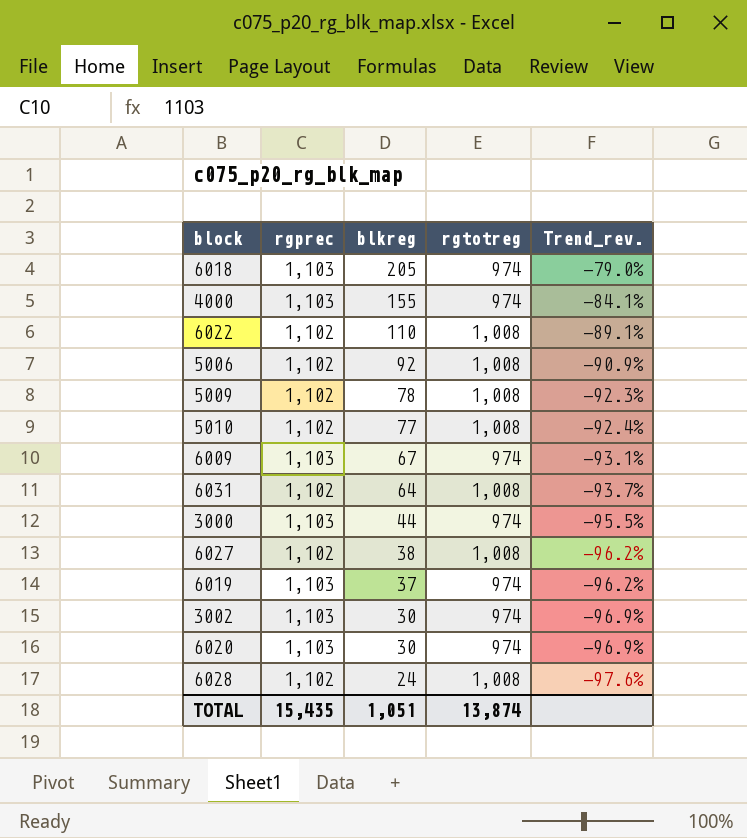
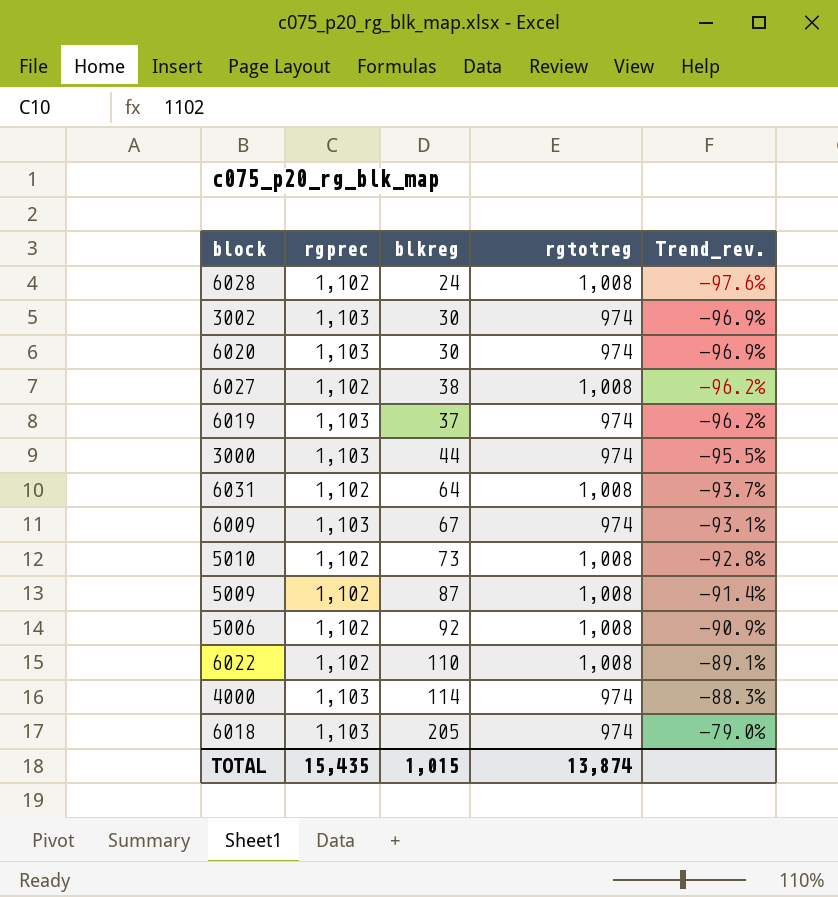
row order: blkreg descending -> Trend_rev. ascending
5010 | blkreg: 77 -> 73
5010 | Trend_rev.: -92.4% -> -92.8%
5009 | blkreg: 78 -> 87
5009 | Trend_rev.: -92.3% -> -91.4%
4000 | blkreg: 155 -> 114
4000 | Trend_rev.: -84.1% -> -88.3%
TOTAL | blkreg: 1,051 -> 1,015

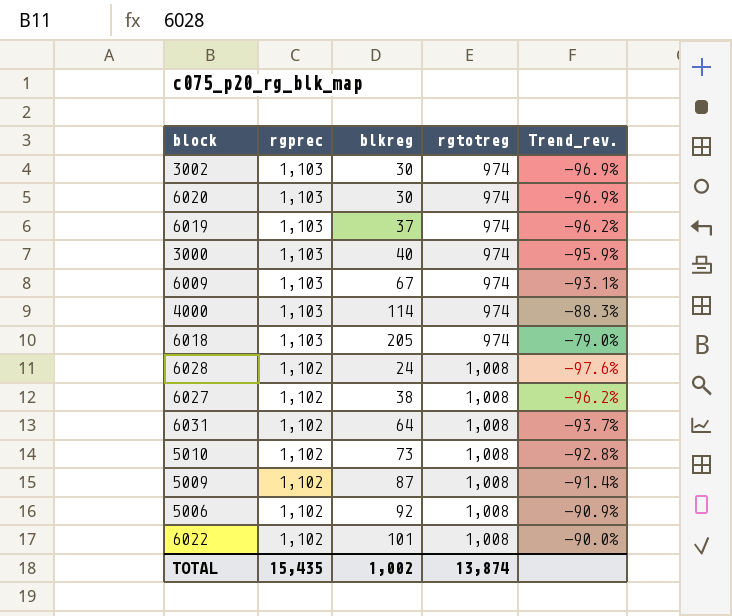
row order: Trend_rev. ascending -> rgprec descending
3000 | blkreg: 44 -> 40
3000 | Trend_rev.: -95.5% -> -95.9%
6022 | blkreg: 110 -> 101
6022 | Trend_rev.: -89.1% -> -90.0%
TOTAL | blkreg: 1,015 -> 1,002

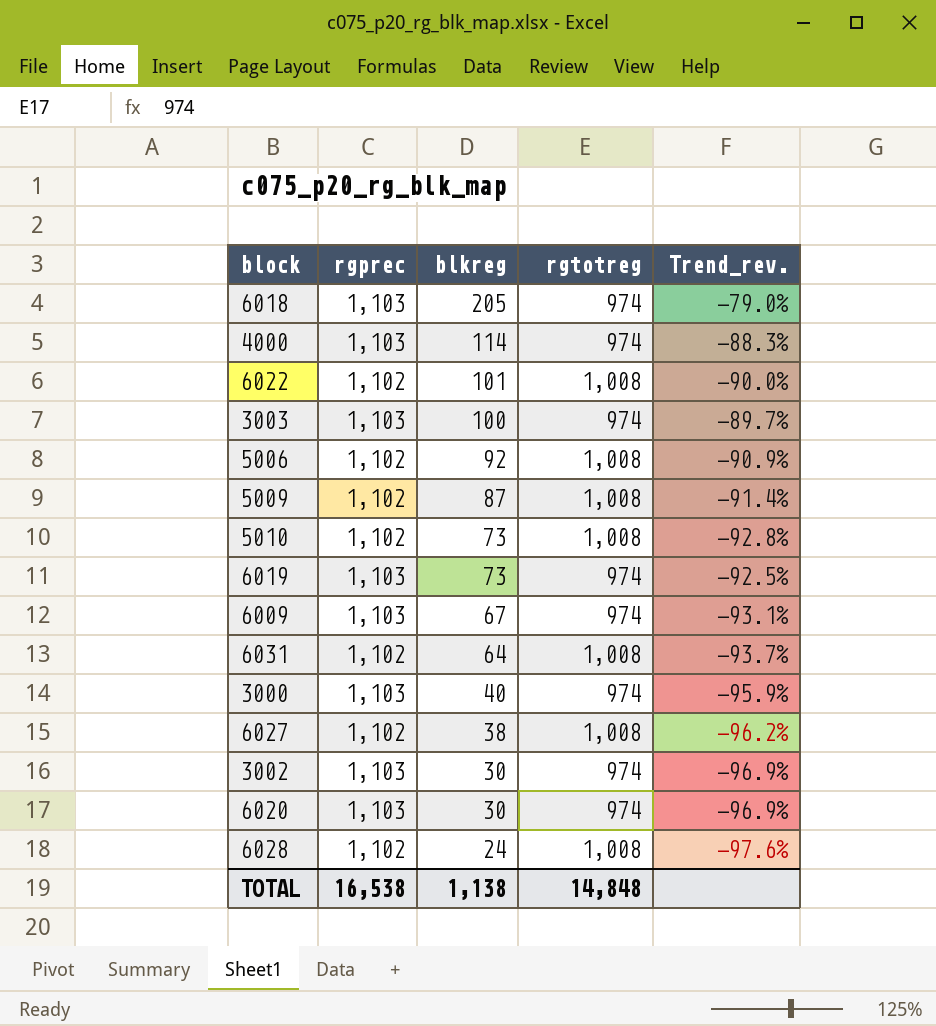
row order: rgprec descending -> blkreg descending
row 3003: none -> 1,103 | 100 | 974 | -89.7%
6019 | blkreg: 37 -> 73
6019 | Trend_rev.: -96.2% -> -92.5%
TOTAL | rgprec: 15,435 -> 16,538
TOTAL | blkreg: 1,002 -> 1,138
TOTAL | rgtotreg: 13,874 -> 14,848

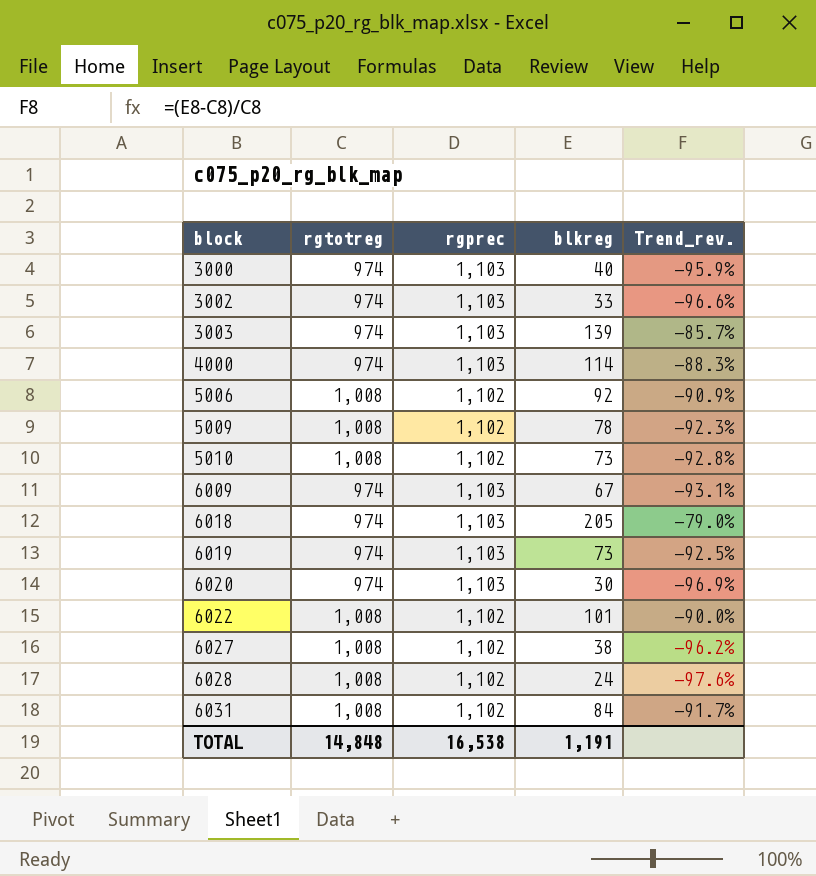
row order: blkreg descending -> block ascending
column rgtotreg | position: 4 -> 2
3002 | blkreg: 30 -> 33
3002 | Trend_rev.: -96.9% -> -96.6%
3003 | blkreg: 100 -> 139
3003 | Trend_rev.: -89.7% -> -85.7%
5009 | blkreg: 87 -> 78
5009 | Trend_rev.: -91.4% -> -92.3%
6031 | blkreg: 64 -> 84
6031 | Trend_rev.: -93.7% -> -91.7%
TOTAL | blkreg: 1,138 -> 1,191

